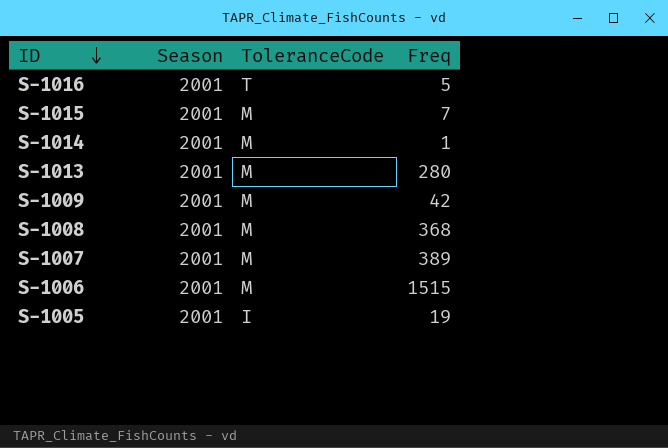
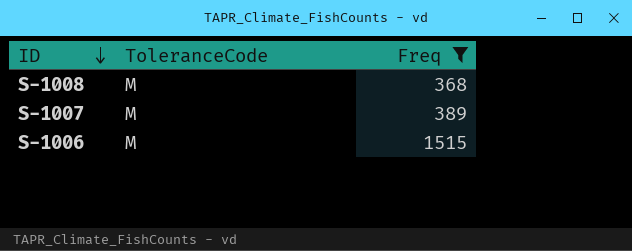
filter: none -> Freq >= 368
column Season | position: 2 -> none

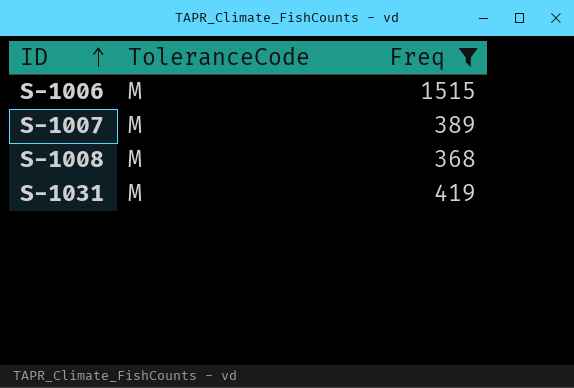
row order: ID descending -> ID ascending
row S-1031: none -> M | 419

